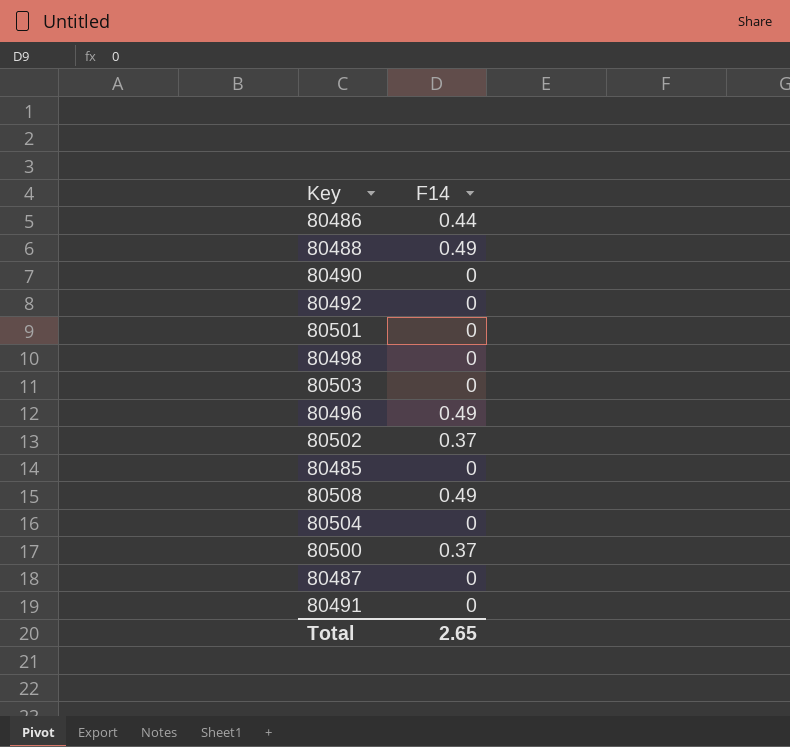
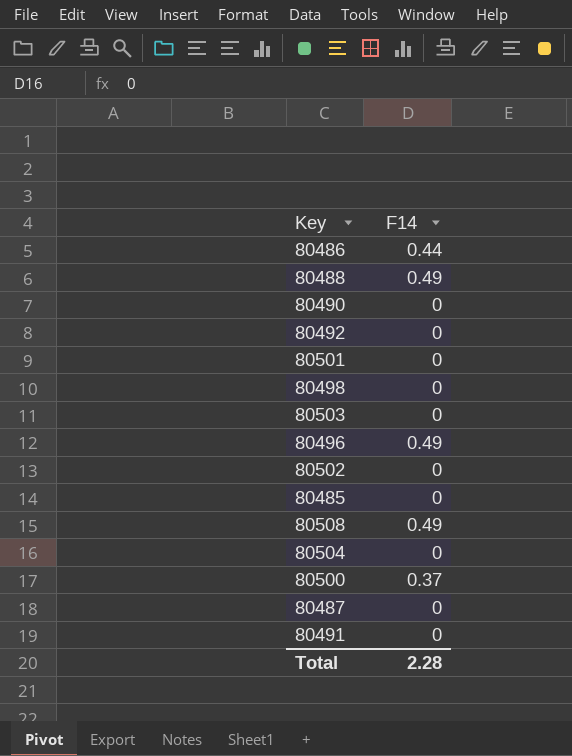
80502 | F14: 0.37 -> 0
Total | F14: 2.65 -> 2.28

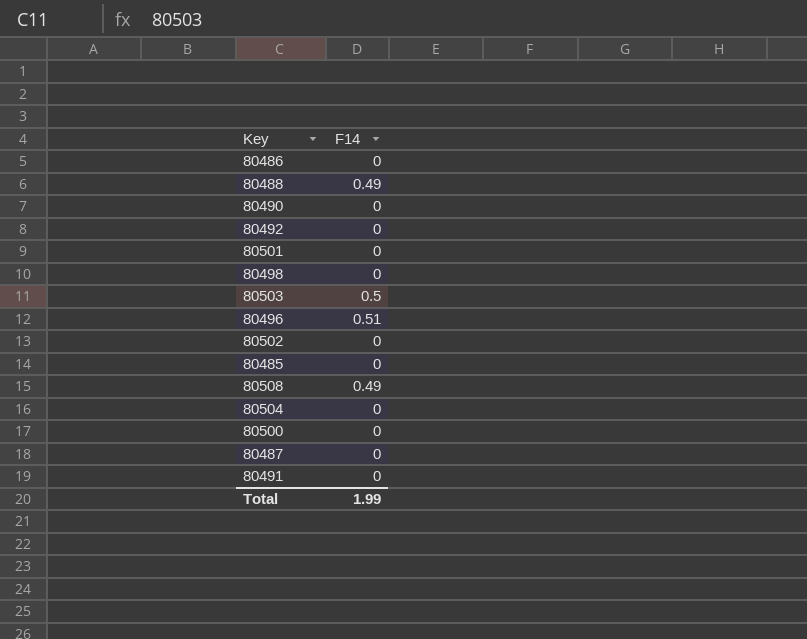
80486 | F14: 0.44 -> 0
80503 | F14: 0 -> 0.5
80496 | F14: 0.49 -> 0.51
80500 | F14: 0.37 -> 0
Total | F14: 2.28 -> 1.99

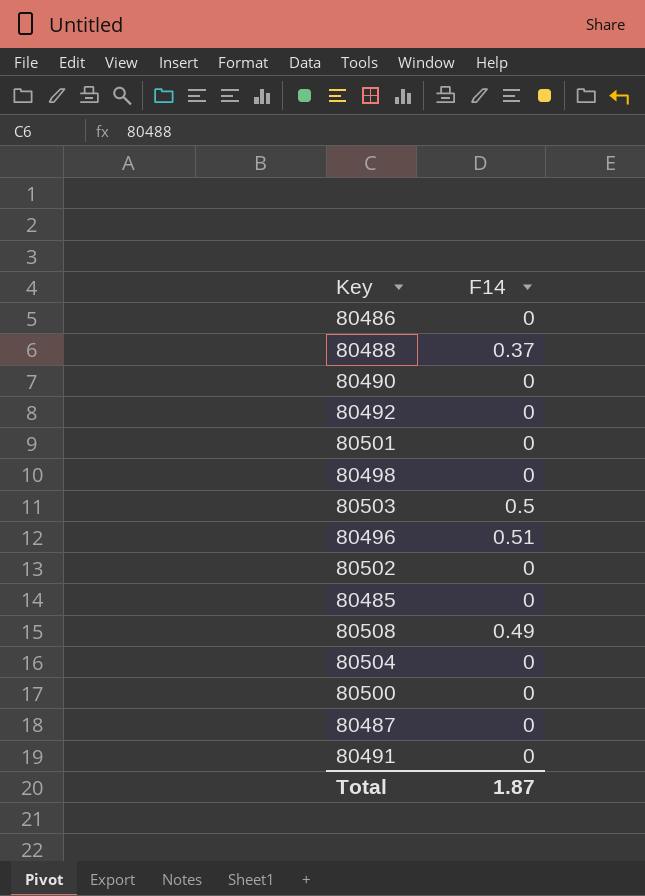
80488 | F14: 0.49 -> 0.37
Total | F14: 1.99 -> 1.87

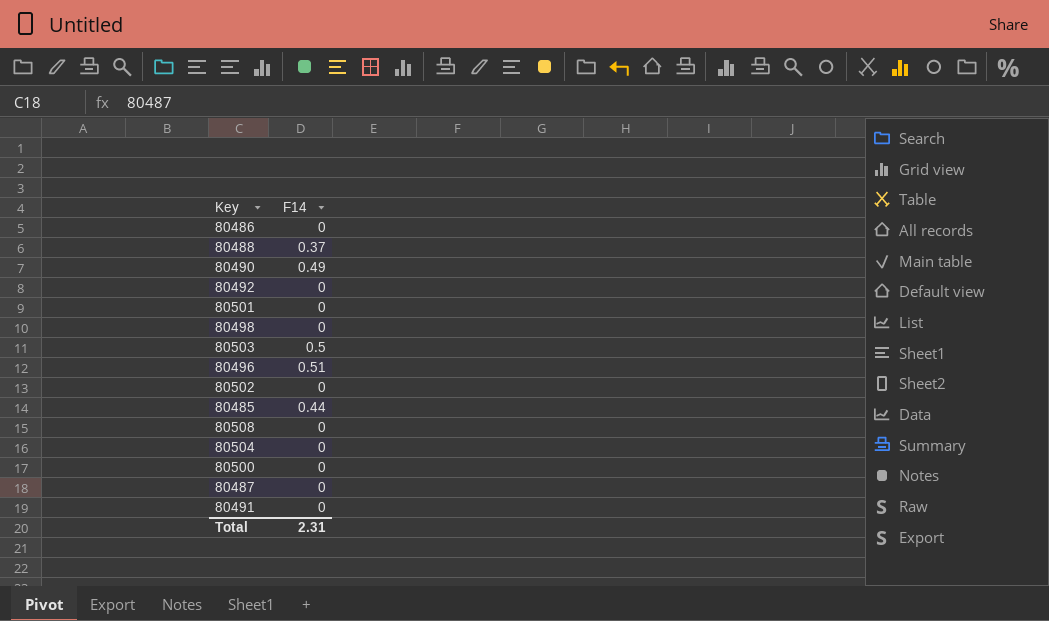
80490 | F14: 0 -> 0.49
80485 | F14: 0 -> 0.44
80508 | F14: 0.49 -> 0
Total | F14: 1.87 -> 2.31

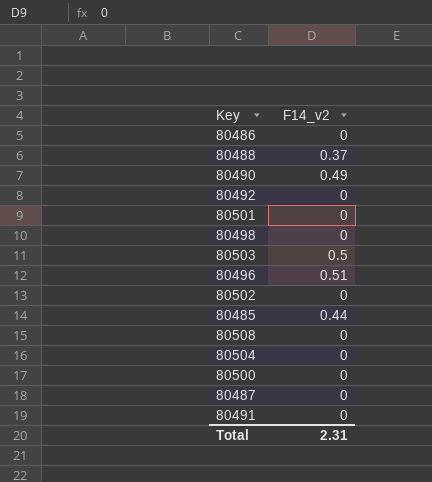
column name: F14 -> F14_v2

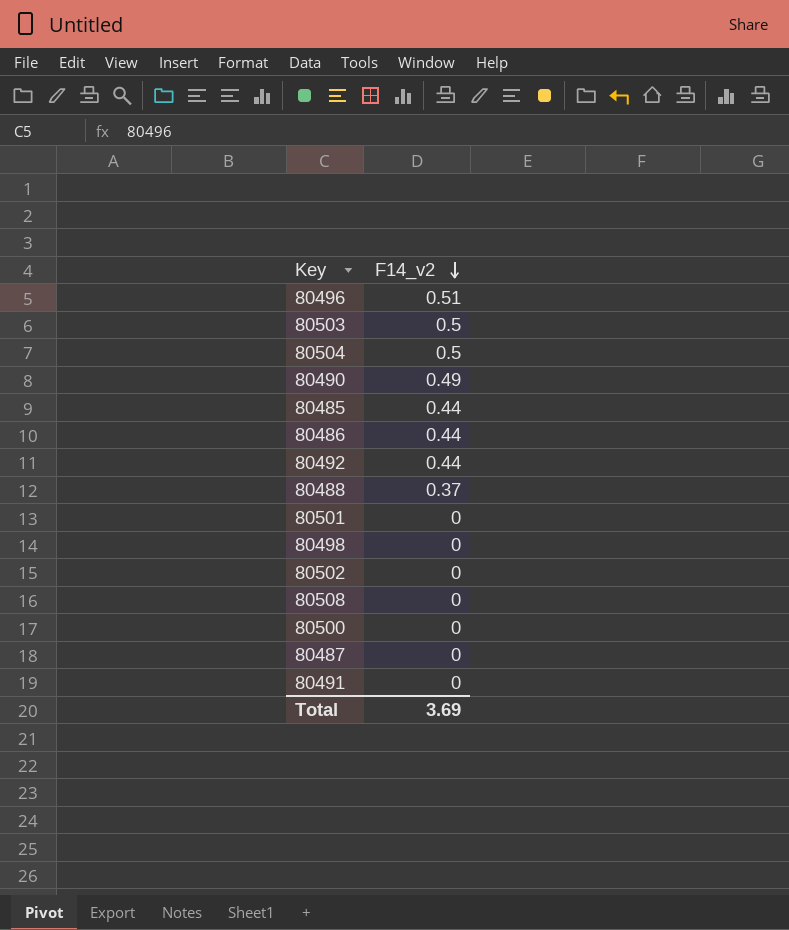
row order: none -> F14_v2 descending
80504 | F14_v2: 0 -> 0.5
80486 | F14_v2: 0 -> 0.44
80492 | F14_v2: 0 -> 0.44
Total | F14_v2: 2.31 -> 3.69

